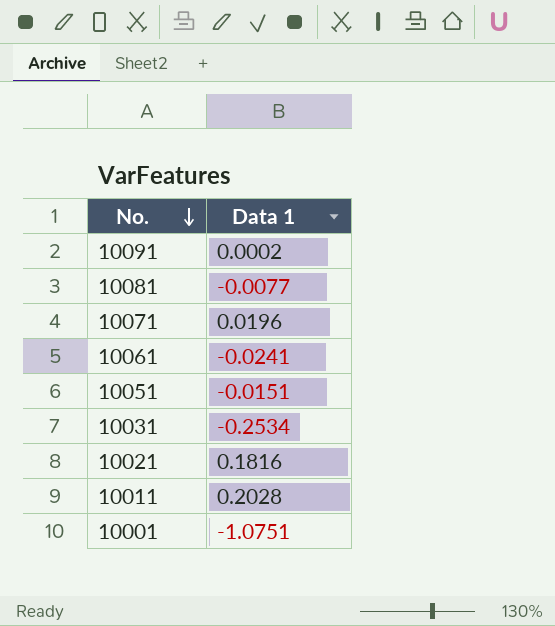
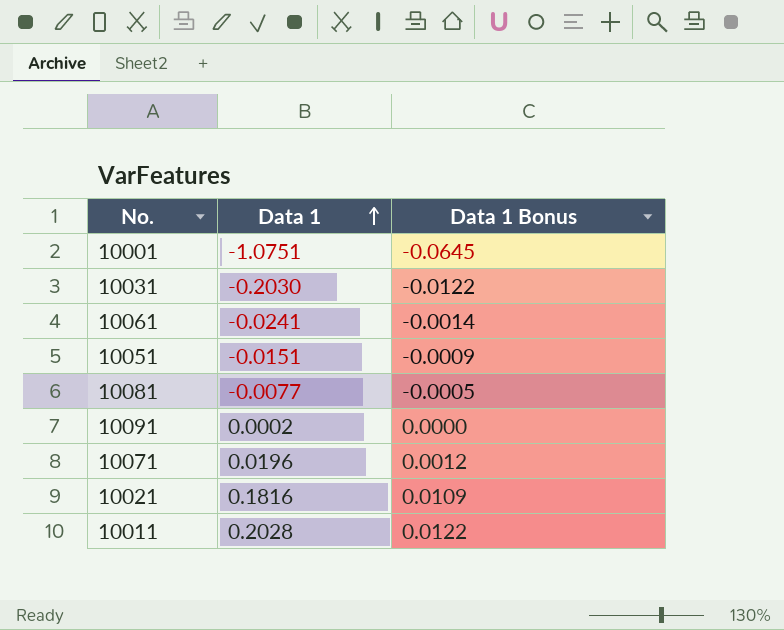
row order: No. descending -> Data 1 ascending
column Data 1 Bonus | formula: none -> [Data 1] * 0.06
10031 | Data 1: -0.2534 -> -0.2030

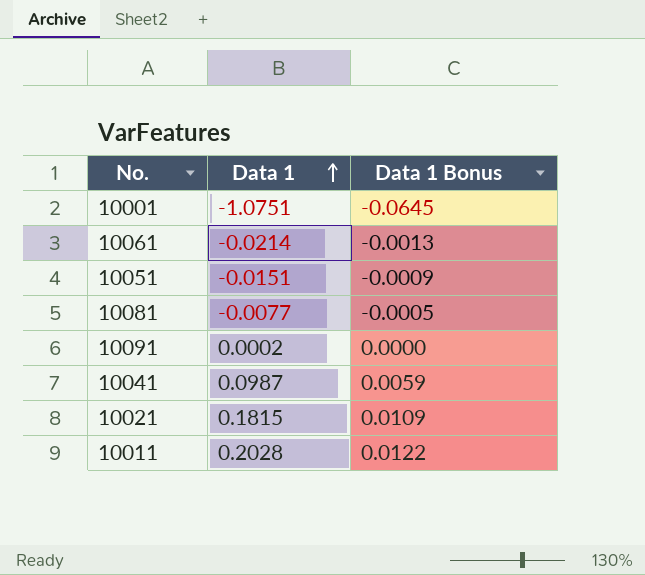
row 10031: -0.2030 | -0.0122 -> none
row 10071: 0.0196 | 0.0012 -> none
10061 | Data 1: -0.0241 -> -0.0214
10061 | Data 1 Bonus: -0.0014 -> -0.0013
row 10041: none -> 0.0987 | 0.0059
10021 | Data 1: 0.1816 -> 0.1815

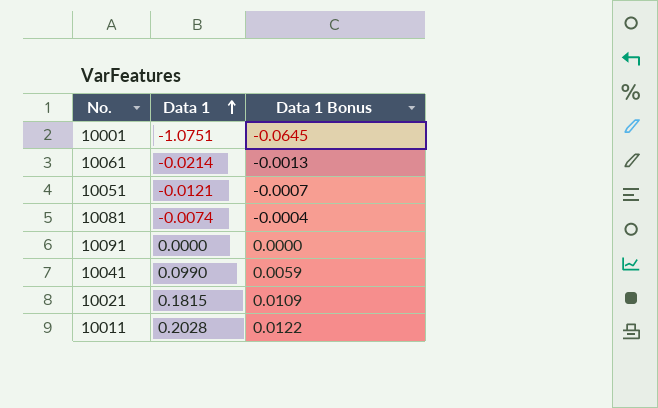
10051 | Data 1: -0.0151 -> -0.0121
10051 | Data 1 Bonus: -0.0009 -> -0.0007
10081 | Data 1: -0.0077 -> -0.0074
10081 | Data 1 Bonus: -0.0005 -> -0.0004
10091 | Data 1: 0.0002 -> 0.0000
10041 | Data 1: 0.0987 -> 0.0990

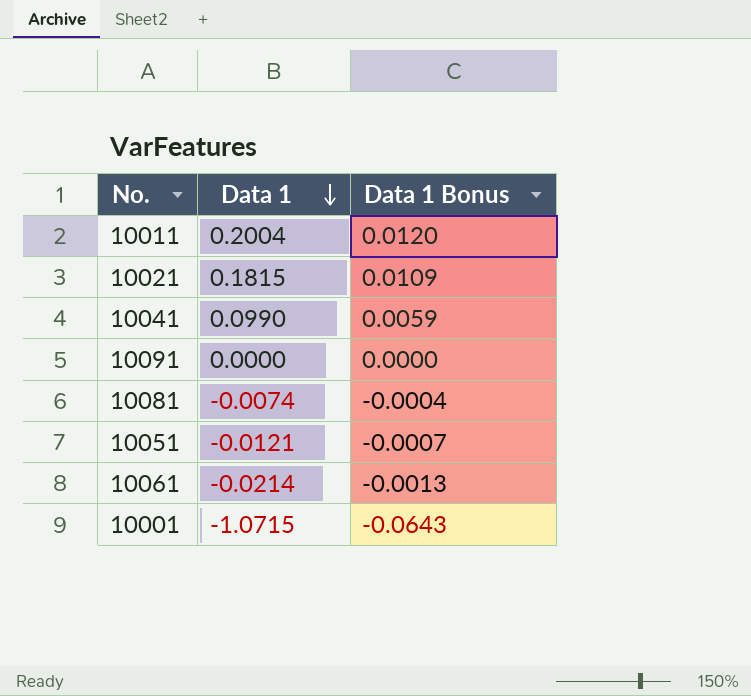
row order: Data 1 ascending -> Data 1 descending
10011 | Data 1: 0.2028 -> 0.2004
10011 | Data 1 Bonus: 0.0122 -> 0.0120
10001 | Data 1: -1.0751 -> -1.0715
10001 | Data 1 Bonus: -0.0645 -> -0.0643

